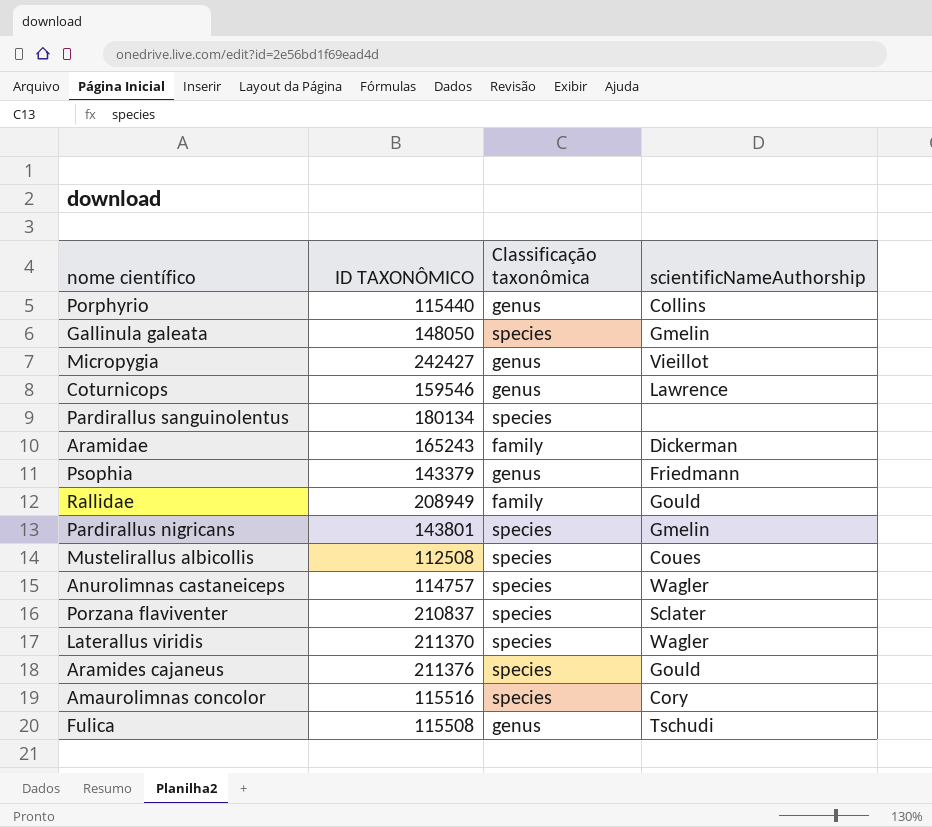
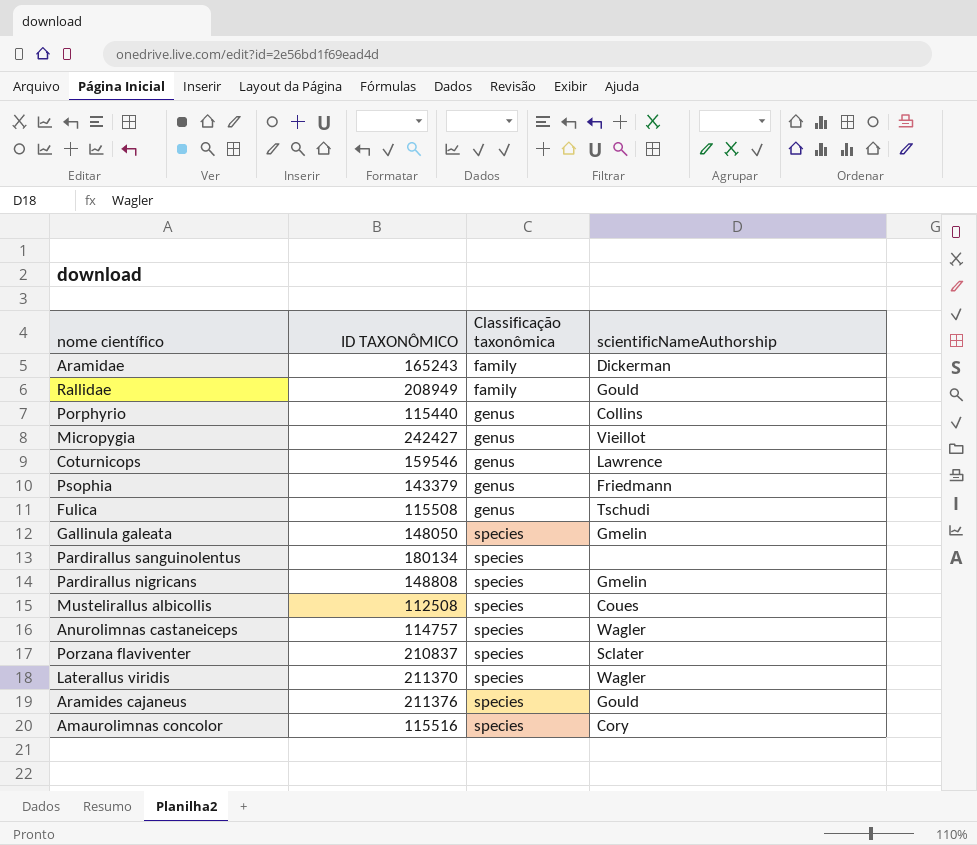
row order: none -> Classificação taxonômica ascending
Pardirallus nigricans | ID TAXONÔMICO: 143801 -> 148808

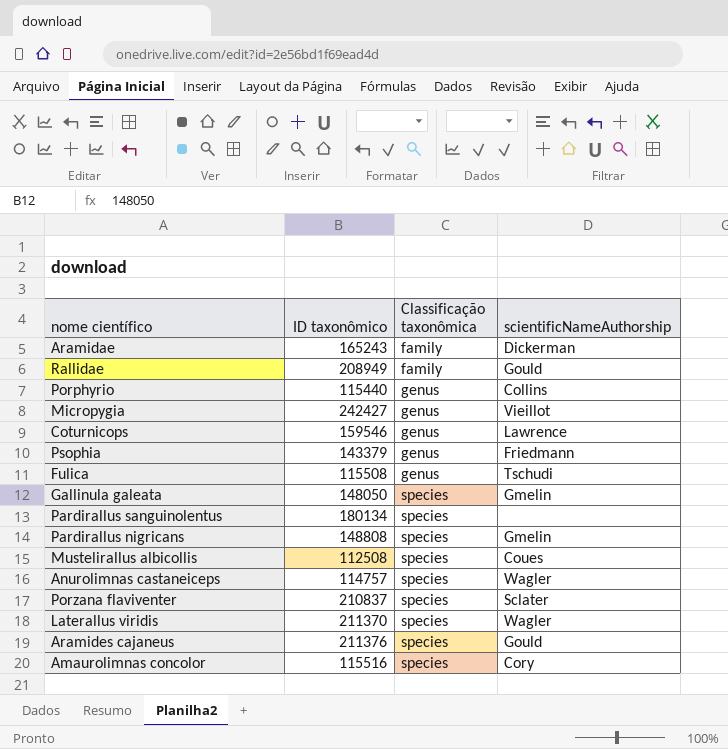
column name: ID TAXONÔMICO -> ID taxonômico

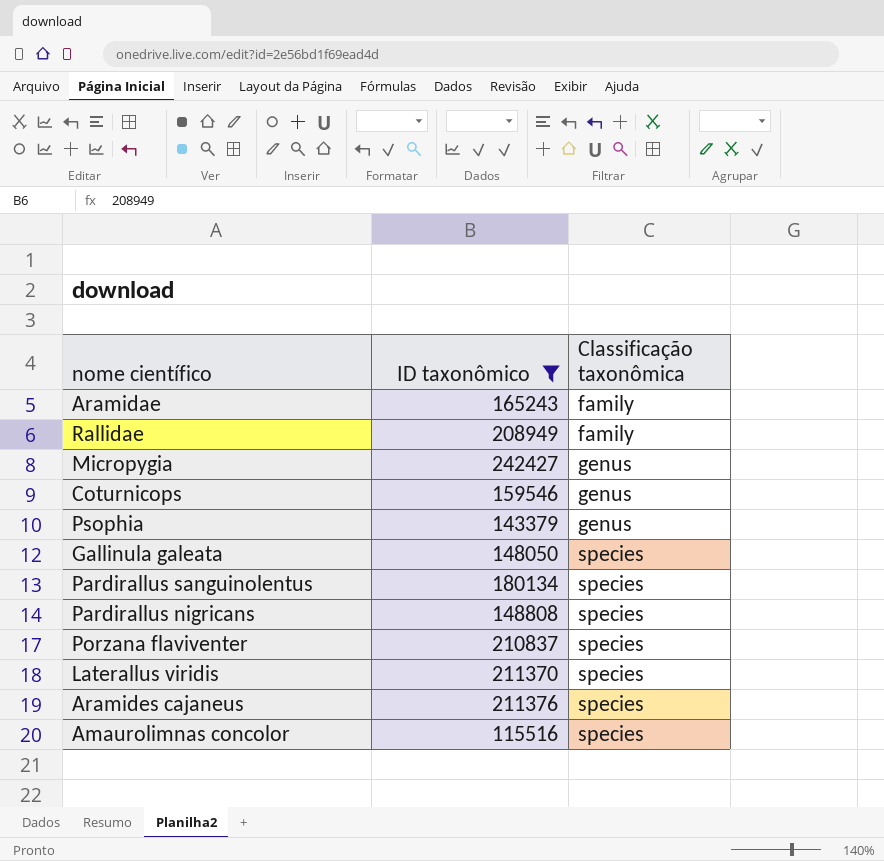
filter: none -> ID taxonômico >= 115516
column scientificNameAuthorship | position: 4 -> none

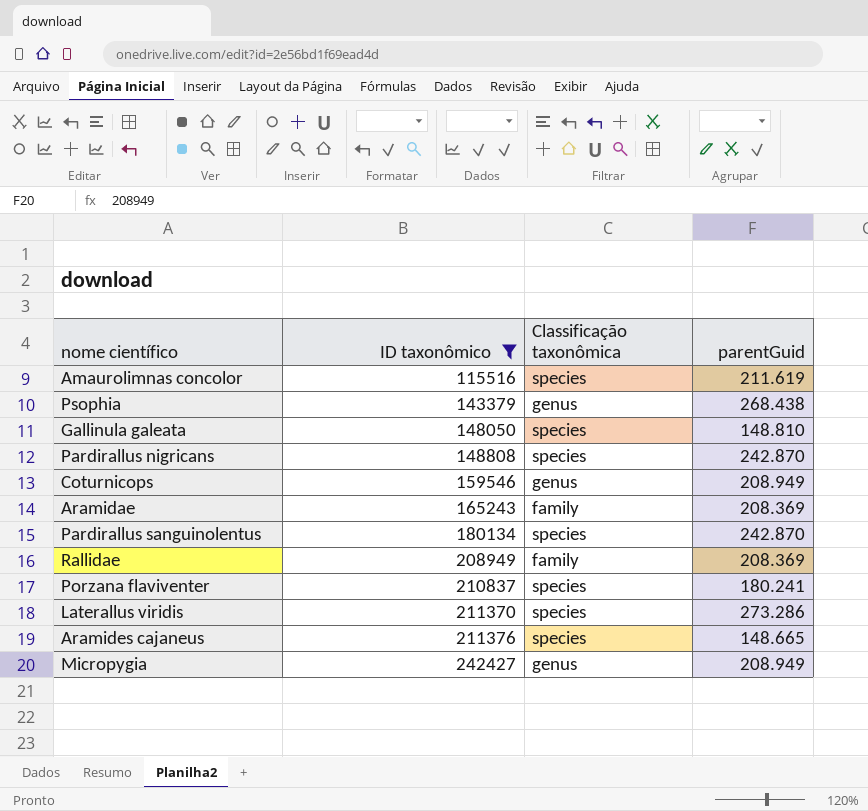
row order: Classificação taxonômica ascending -> ID taxonômico ascending
column parentGuid | position: none -> 4

